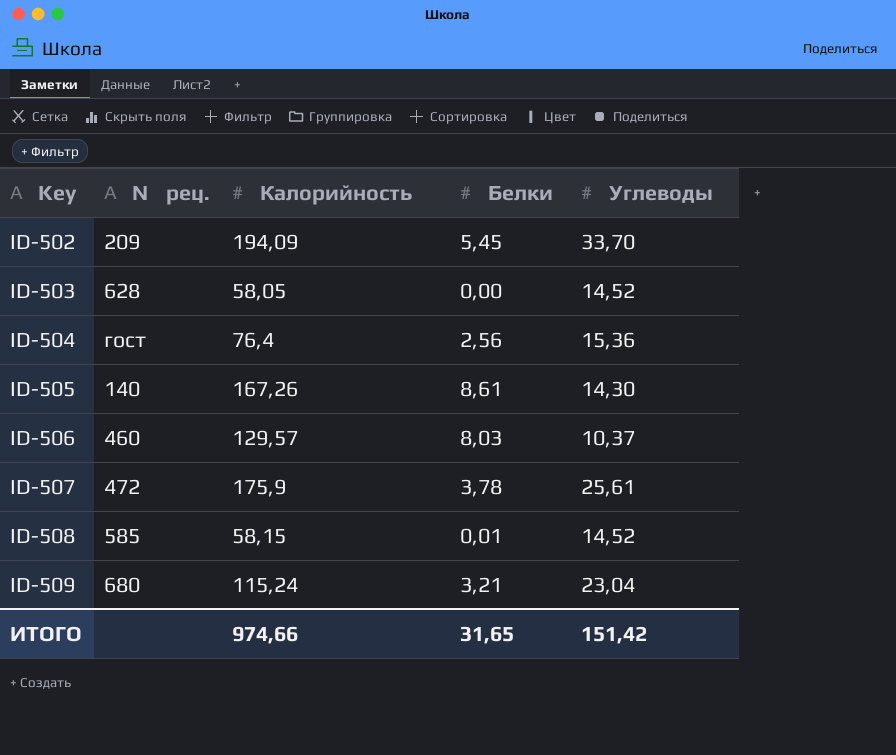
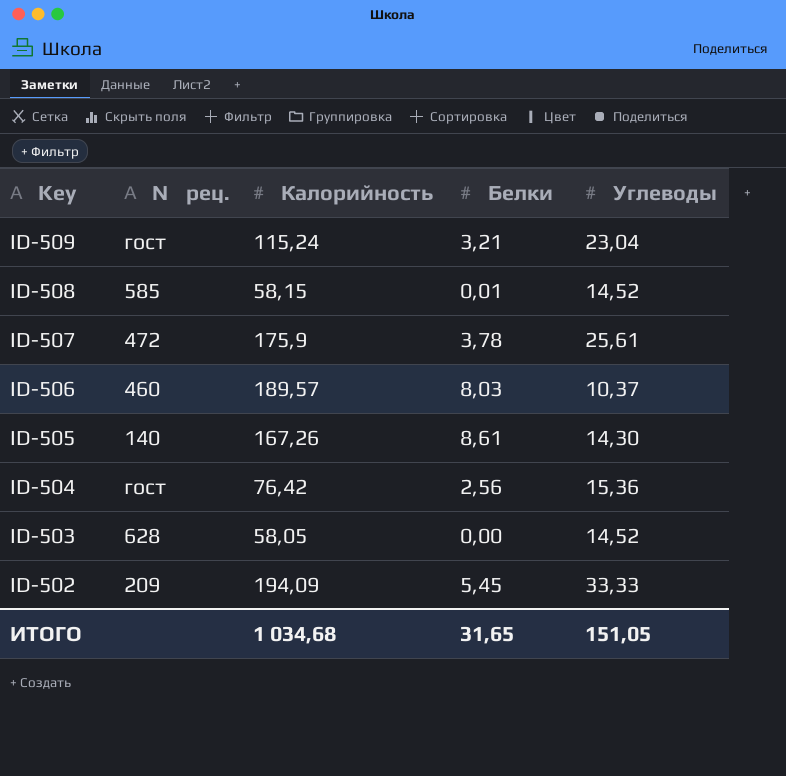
row order: Key ascending -> Key descending
ID-509 | № рец.: 680 -> гост
ID-506 | Калорийность: 129,57 -> 189,57
ID-504 | Калорийность: 76,4 -> 76,42
ID-502 | Углеводы: 33,70 -> 33,33
ИТОГО | Калорийность: 974,66 -> 1 034,68
ИТОГО | Углеводы: 151,42 -> 151,05

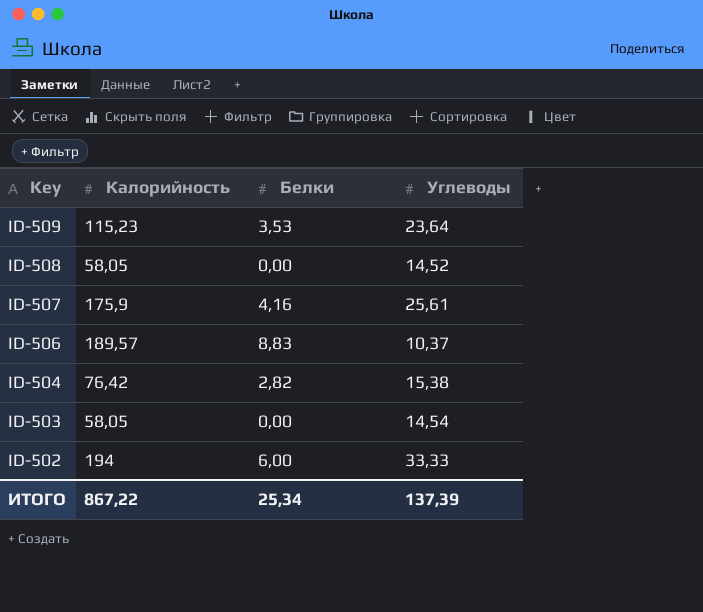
column № рец. | position: 2 -> none
row ID-505: 140 | 167,26 | 8,61 | 14,30 -> none
ID-509 | Калорийность: 115,24 -> 115,23
ID-509 | Белки: 3,21 -> 3,53
ID-509 | Углеводы: 23,04 -> 23,64
ID-508 | Калорийность: 58,15 -> 58,05
ID-508 | Белки: 0,01 -> 0,00
ID-507 | Белки: 3,78 -> 4,16
ID-506 | Белки: 8,03 -> 8,83
ID-504 | Белки: 2,56 -> 2,82
ID-504 | Углеводы: 15,36 -> 15,38
ID-503 | Углеводы: 14,52 -> 14,54
ID-502 | Калорийность: 194,09 -> 194
ID-502 | Белки: 5,45 -> 6,00
ИТОГО | Калорийность: 1 034,68 -> 867,22
ИТОГО | Белки: 31,65 -> 25,34
ИТОГО | Углеводы: 151,05 -> 137,39

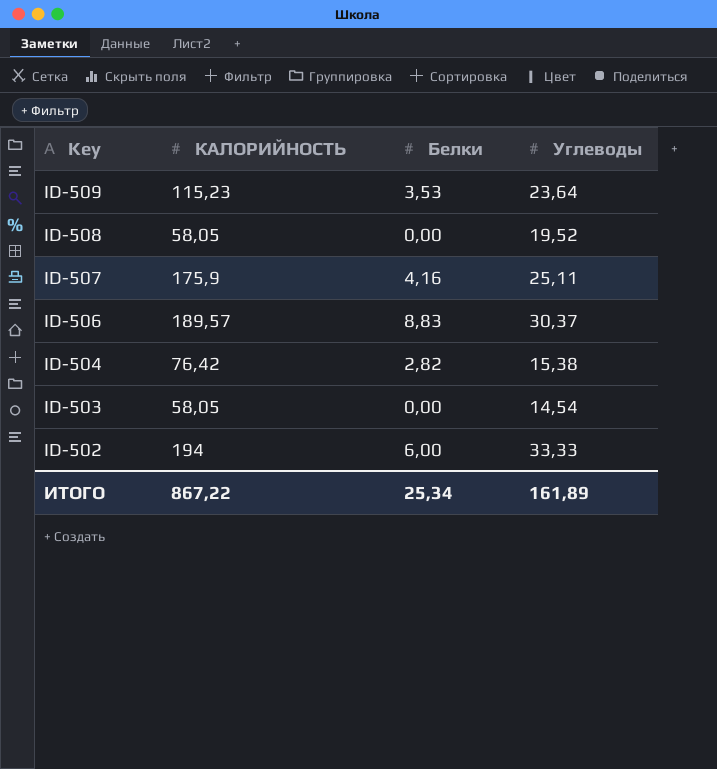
column name: Калорийность -> КАЛОРИЙНОСТЬ
ID-508 | Углеводы: 14,52 -> 19,52
ID-507 | Углеводы: 25,61 -> 25,11
ID-506 | Углеводы: 10,37 -> 30,37
ИТОГО | Углеводы: 137,39 -> 161,89

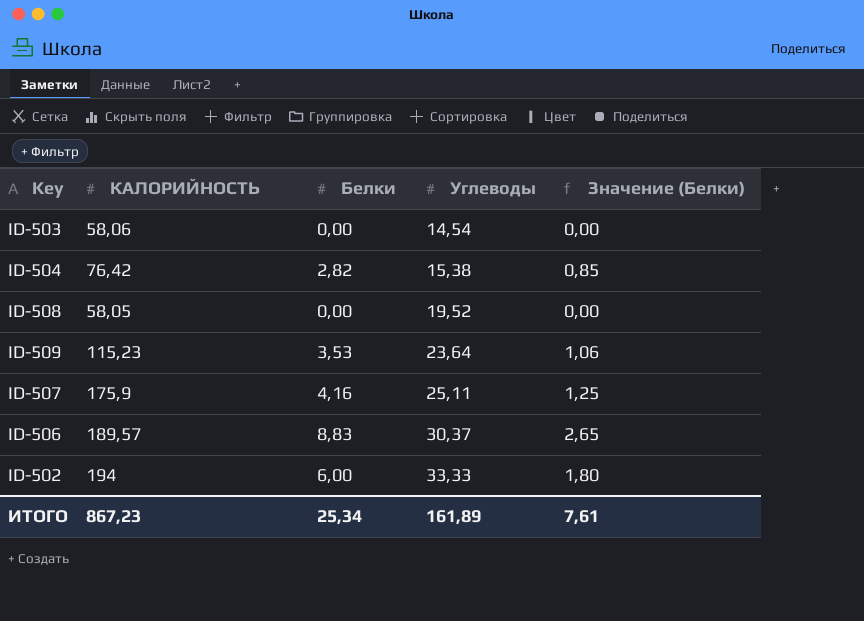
row order: Key descending -> Углеводы ascending
column Значение (Белки) | formula: none -> [Белки] * 0,3
ID-503 | КАЛОРИЙНОСТЬ: 58,05 -> 58,06
ИТОГО | КАЛОРИЙНОСТЬ: 867,22 -> 867,23

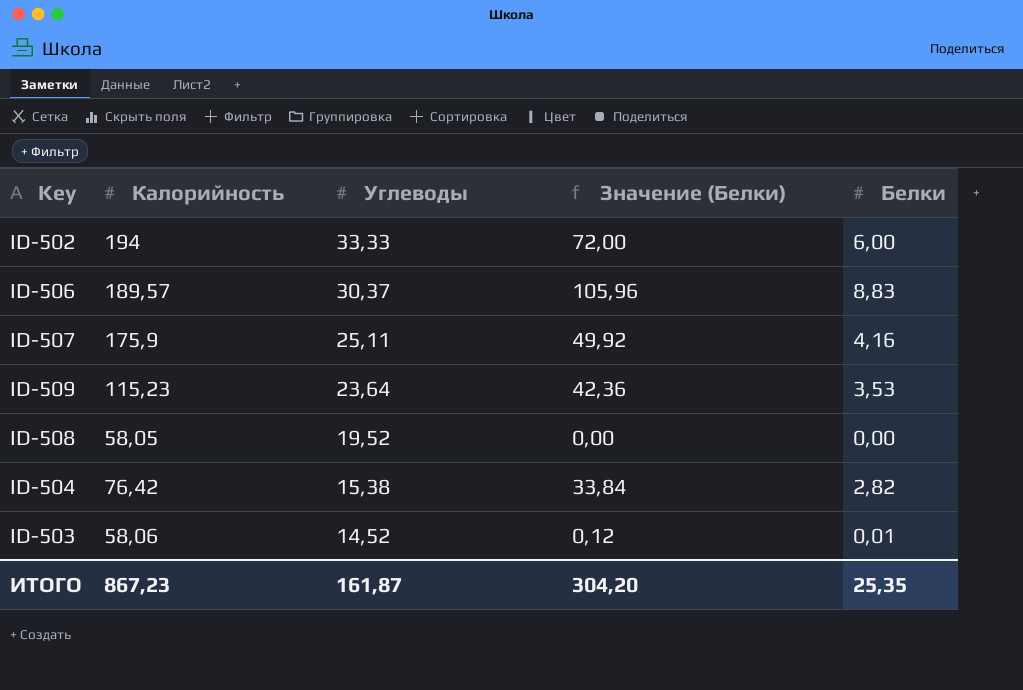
row order: Углеводы ascending -> Углеводы descending
column name: КАЛОРИЙНОСТЬ -> Калорийность
column Значение (Белки) | formula: [Белки] * 0,3 -> [Белки] * 12
column Белки | position: 3 -> 5
ID-503 | Углеводы: 14,54 -> 14,52
ID-503 | Белки: 0,00 -> 0,01
ИТОГО | Углеводы: 161,89 -> 161,87
ИТОГО | Значение (Белки): 7,61 -> 304,20
ИТОГО | Белки: 25,34 -> 25,35

